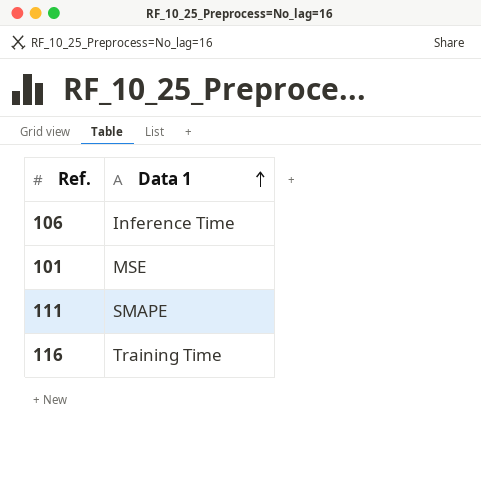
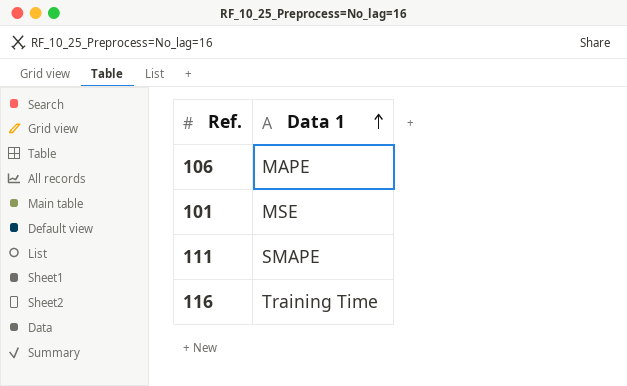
106 | Data 1: Inference Time -> MAPE

